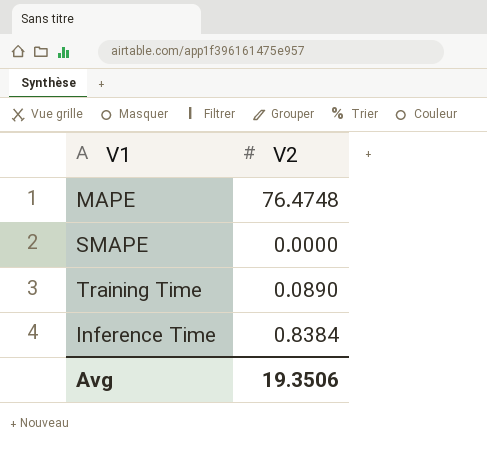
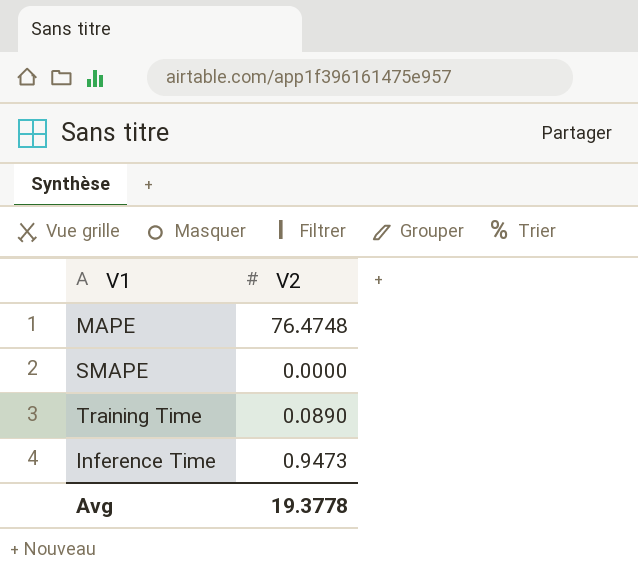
Inference Time | V2: 0.8384 -> 0.9473
Avg | V2: 19.3506 -> 19.3778

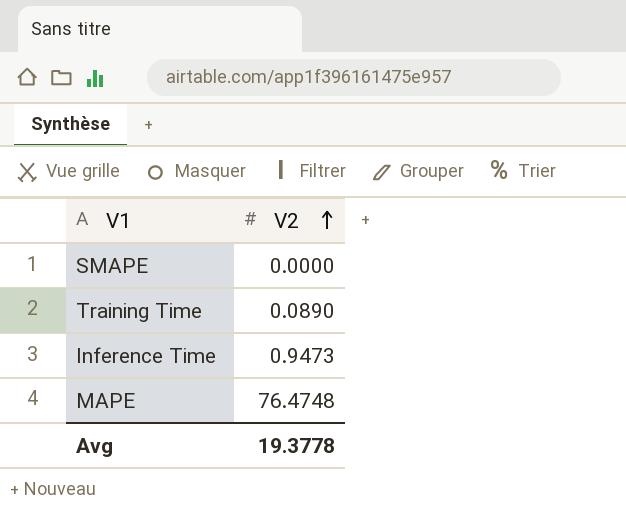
row order: none -> V2 ascending

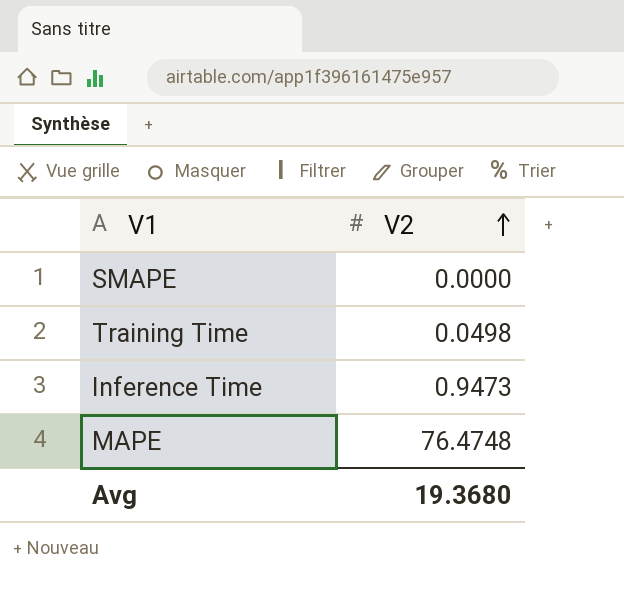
Training Time | V2: 0.0890 -> 0.0498
Avg | V2: 19.3778 -> 19.3680

